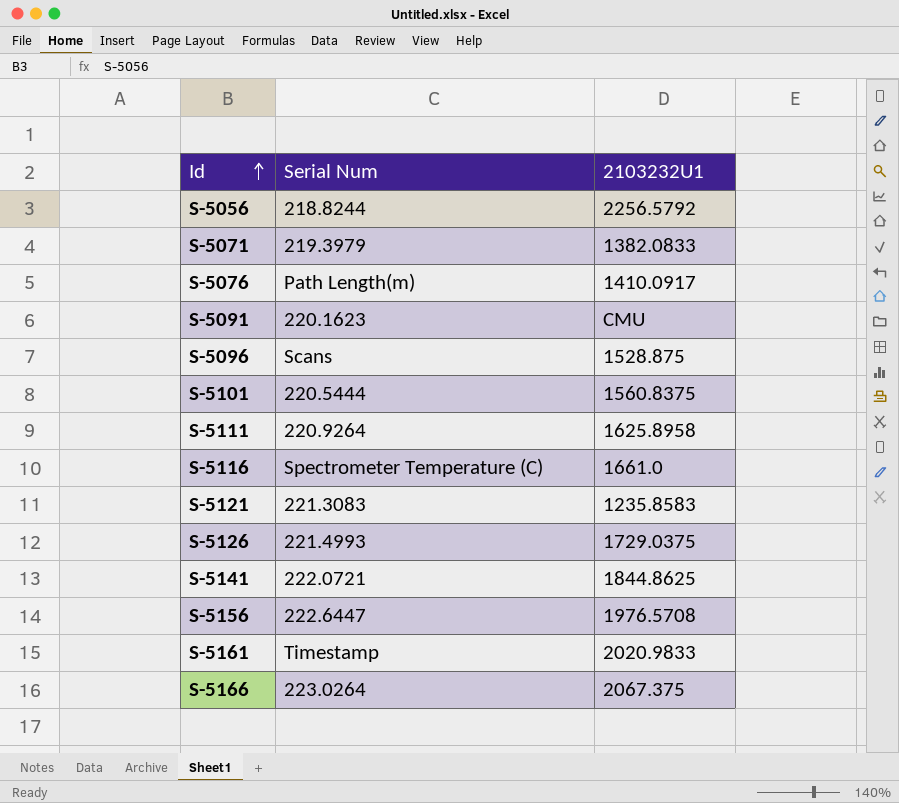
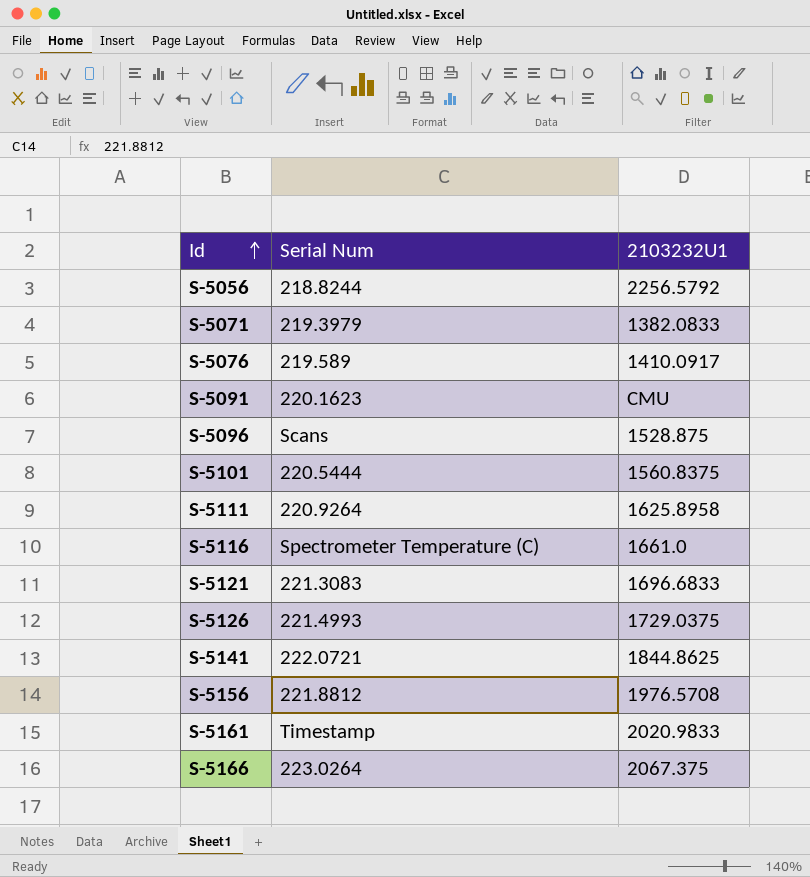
S-5076 | Serial Num: Path Length(m) -> 219.589
S-5121 | 2103232U1: 1235.8583 -> 1696.6833
S-5156 | Serial Num: 222.6447 -> 221.8812

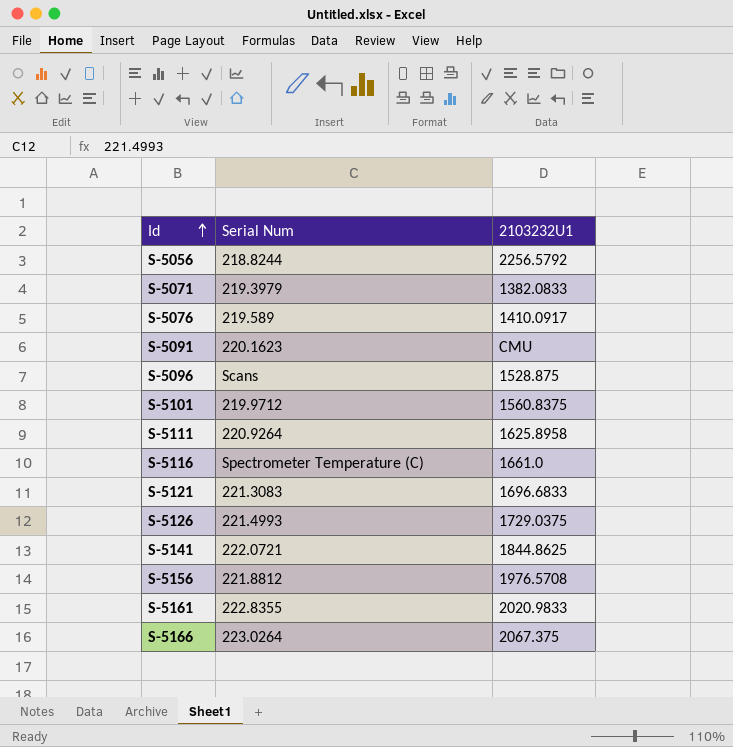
S-5101 | Serial Num: 220.5444 -> 219.9712
S-5161 | Serial Num: Timestamp -> 222.8355

